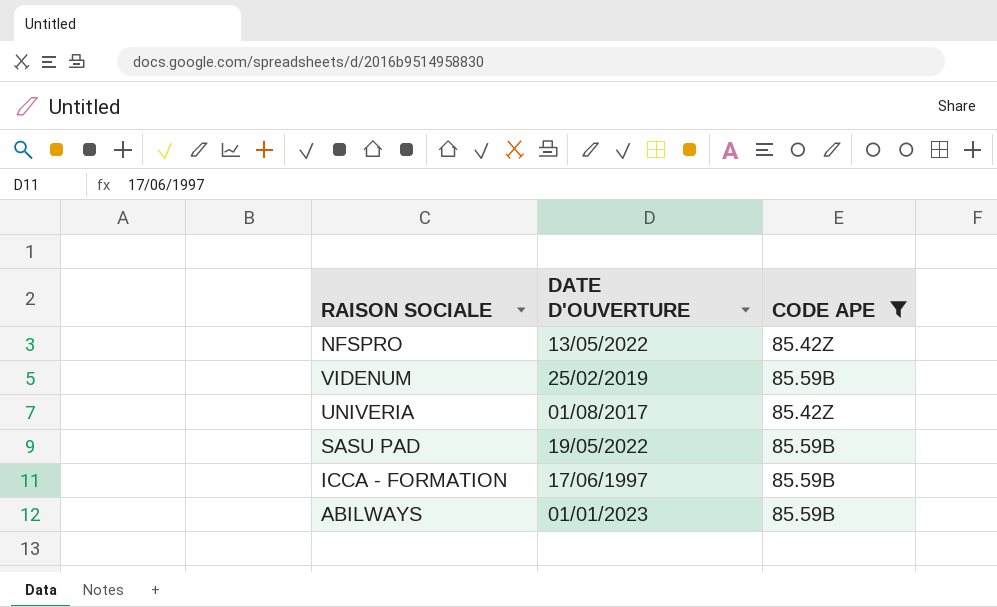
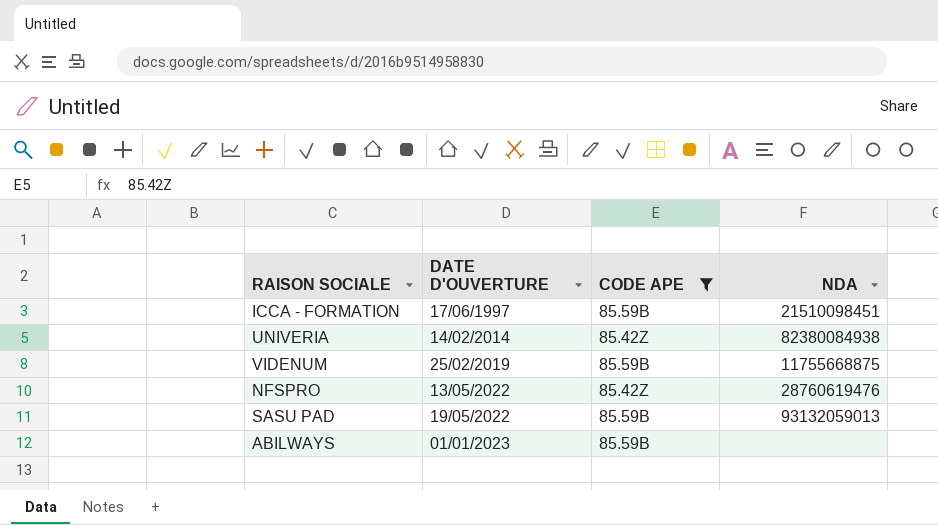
row order: none -> DATE D'OUVERTURE ascending
column NDA | position: none -> 4
UNIVERIA | DATE D'OUVERTURE: 01/08/2017 -> 14/02/2014

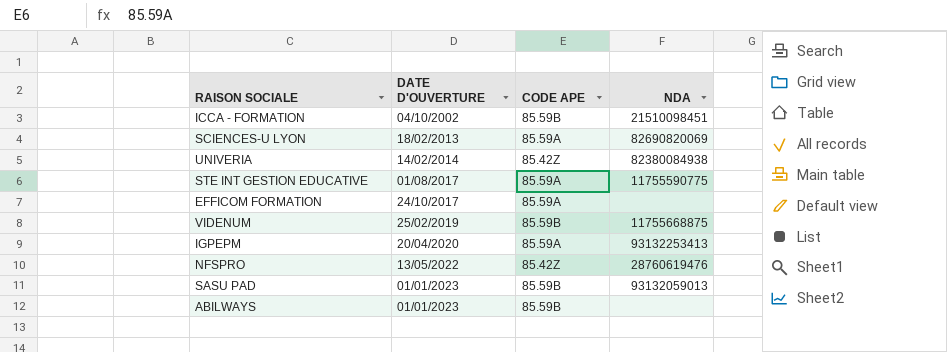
filter: CODE APE != 85.59A -> none
ICCA - FORMATION | DATE D'OUVERTURE: 17/06/1997 -> 04/10/2002
SASU PAD | DATE D'OUVERTURE: 19/05/2022 -> 01/01/2023

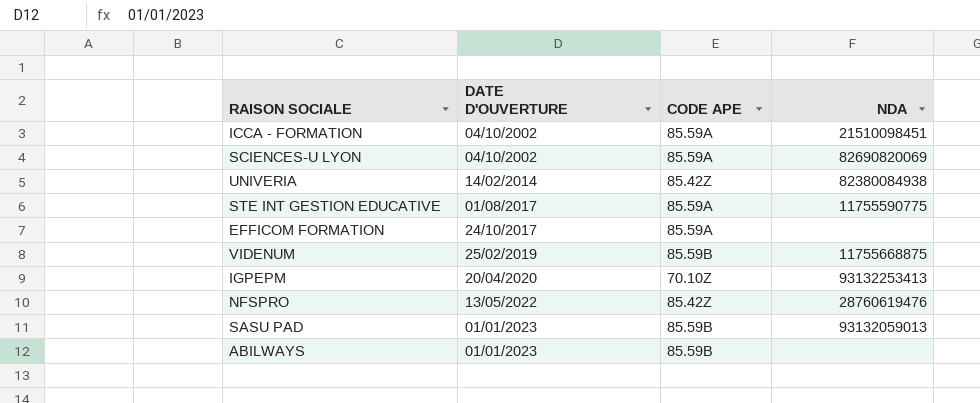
ICCA - FORMATION | CODE APE: 85.59B -> 85.59A
SCIENCES-U LYON | DATE D'OUVERTURE: 18/02/2013 -> 04/10/2002
IGPEPM | CODE APE: 85.59A -> 70.10Z

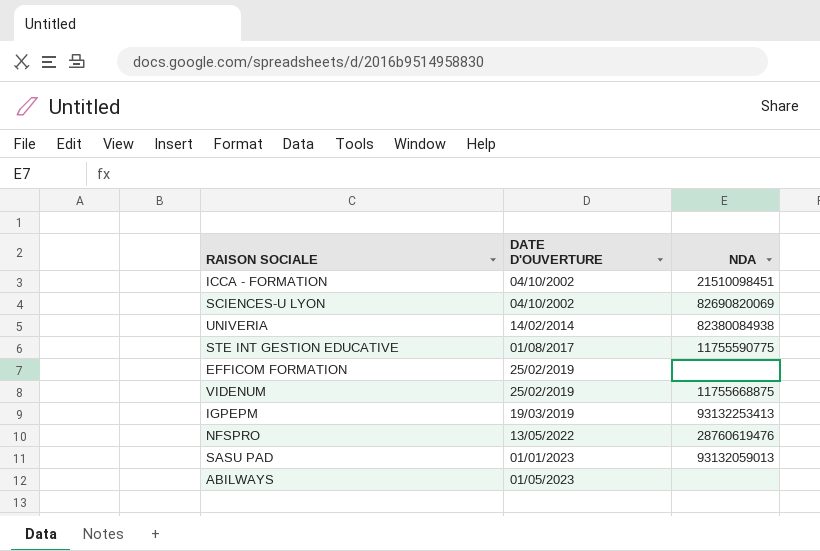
column CODE APE | position: 3 -> none
EFFICOM FORMATION | DATE D'OUVERTURE: 24/10/2017 -> 25/02/2019
IGPEPM | DATE D'OUVERTURE: 20/04/2020 -> 19/03/2019
ABILWAYS | DATE D'OUVERTURE: 01/01/2023 -> 01/05/2023

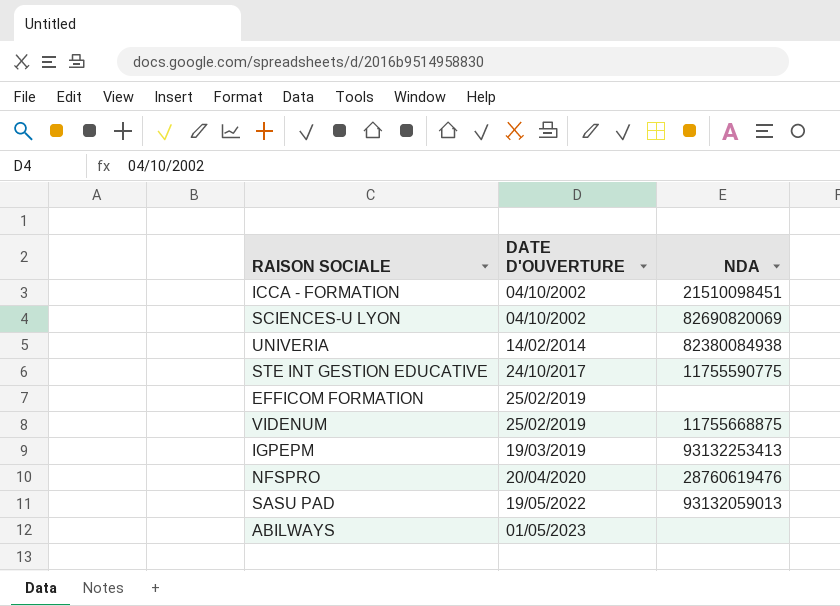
STE INT GESTION EDUCATIVE | DATE D'OUVERTURE: 01/08/2017 -> 24/10/2017
NFSPRO | DATE D'OUVERTURE: 13/05/2022 -> 20/04/2020
SASU PAD | DATE D'OUVERTURE: 01/01/2023 -> 19/05/2022

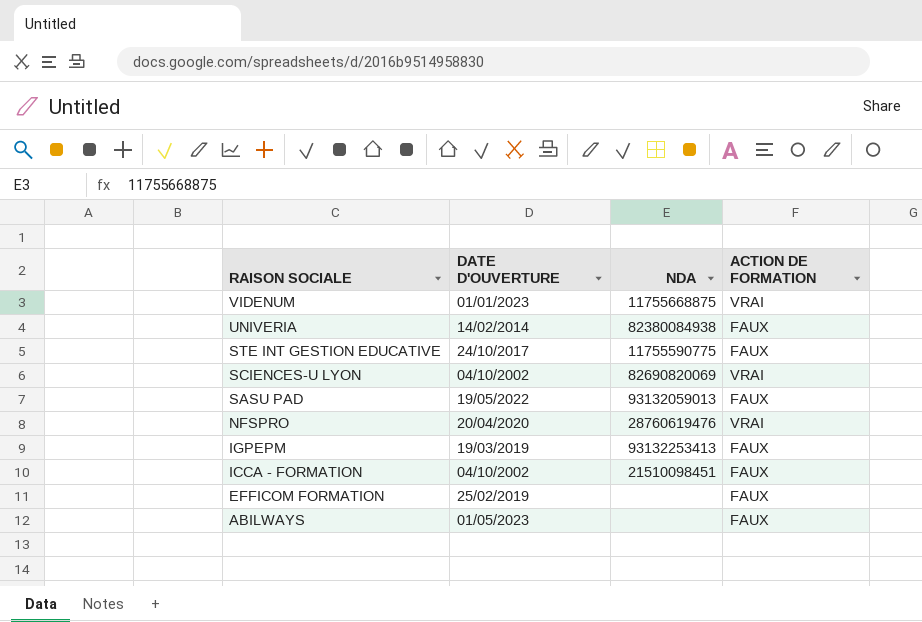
row order: DATE D'OUVERTURE ascending -> RAISON SOCIALE descending
column ACTION DE FORMATION | position: none -> 4
VIDENUM | DATE D'OUVERTURE: 25/02/2019 -> 01/01/2023

